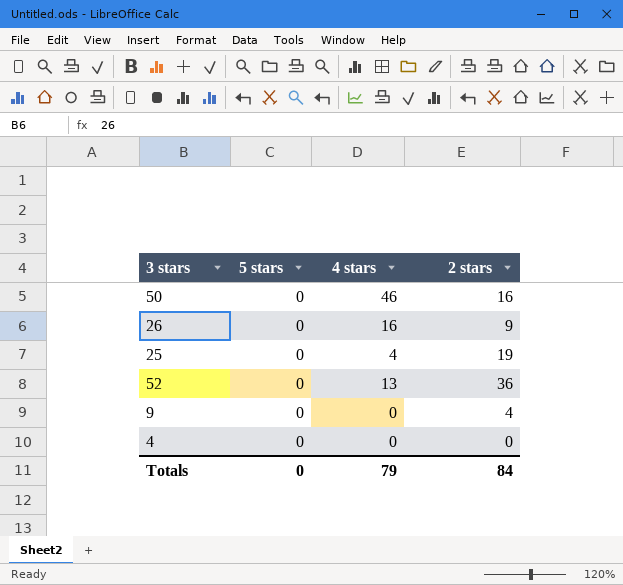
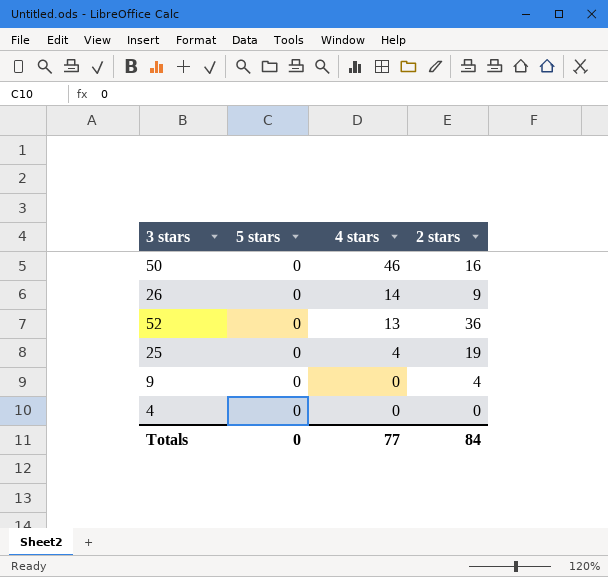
row order: none -> 4 stars descending
26 | 4 stars: 16 -> 14
Totals | 4 stars: 79 -> 77

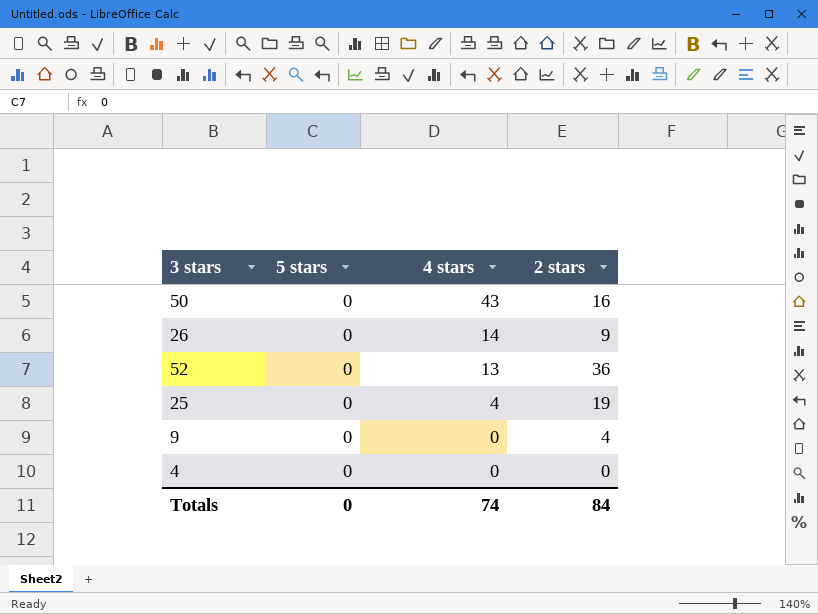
50 | 4 stars: 46 -> 43
Totals | 4 stars: 77 -> 74

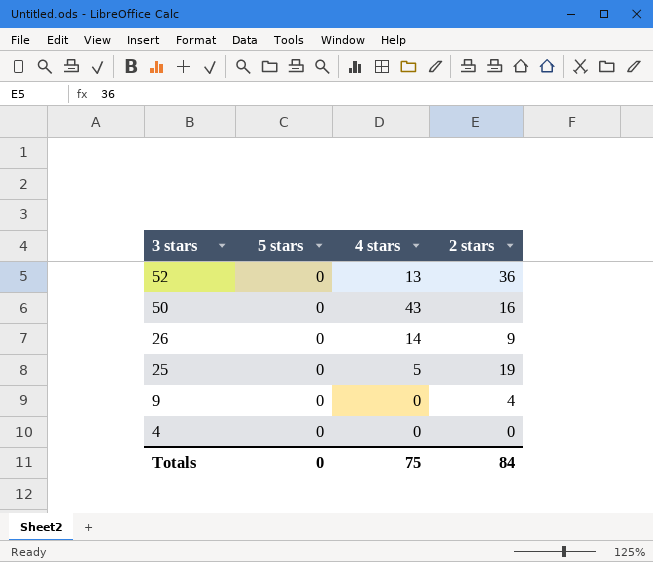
row order: 4 stars descending -> 3 stars descending
25 | 4 stars: 4 -> 5
Totals | 4 stars: 74 -> 75

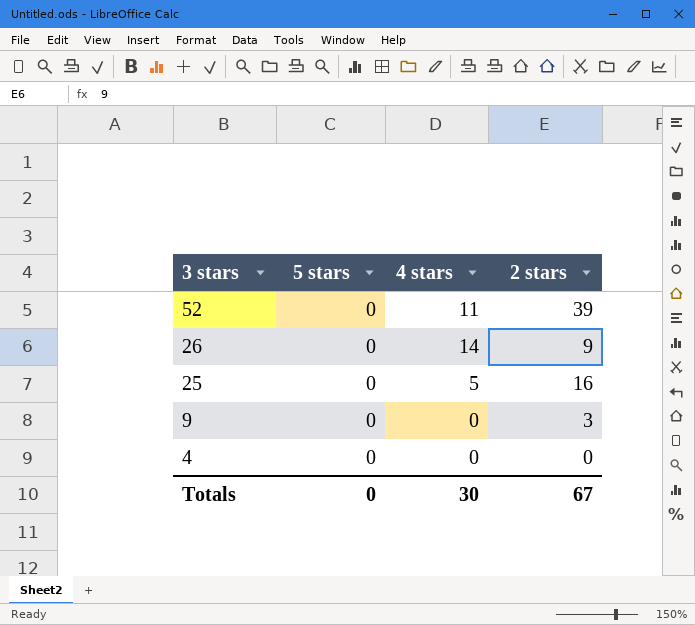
row 50: 0 | 43 | 16 -> none
52 | 4 stars: 13 -> 11
52 | 2 stars: 36 -> 39
25 | 2 stars: 19 -> 16
9 | 2 stars: 4 -> 3
Totals | 4 stars: 75 -> 30
Totals | 2 stars: 84 -> 67

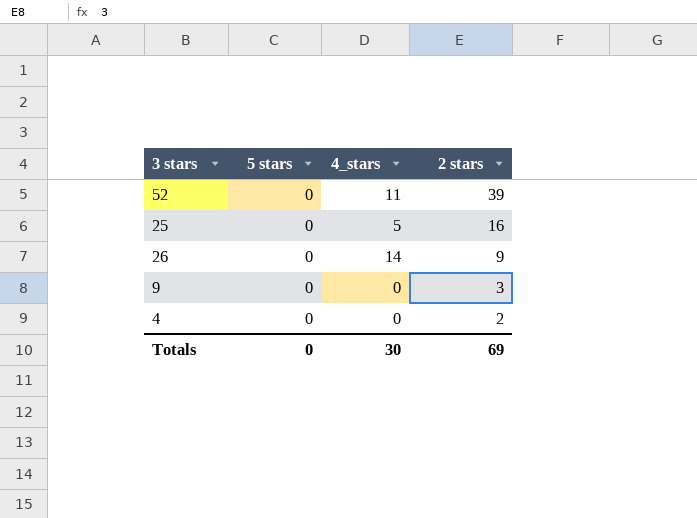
row order: 3 stars descending -> 2 stars descending
column name: 4 stars -> 4_stars
4 | 2 stars: 0 -> 2
Totals | 2 stars: 67 -> 69

